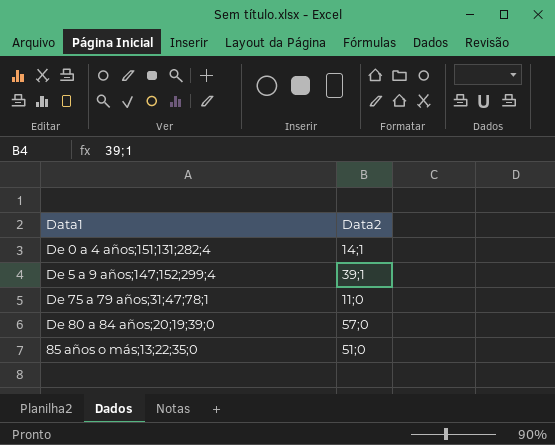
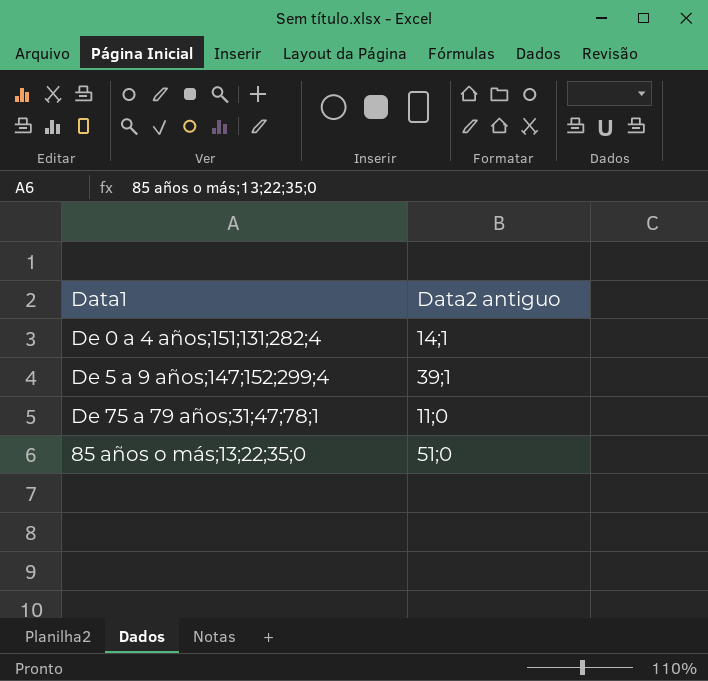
column name: Data2 -> Data2 antiguo
row De 80 a 84 años;20;19;39;0: 57;0 -> none

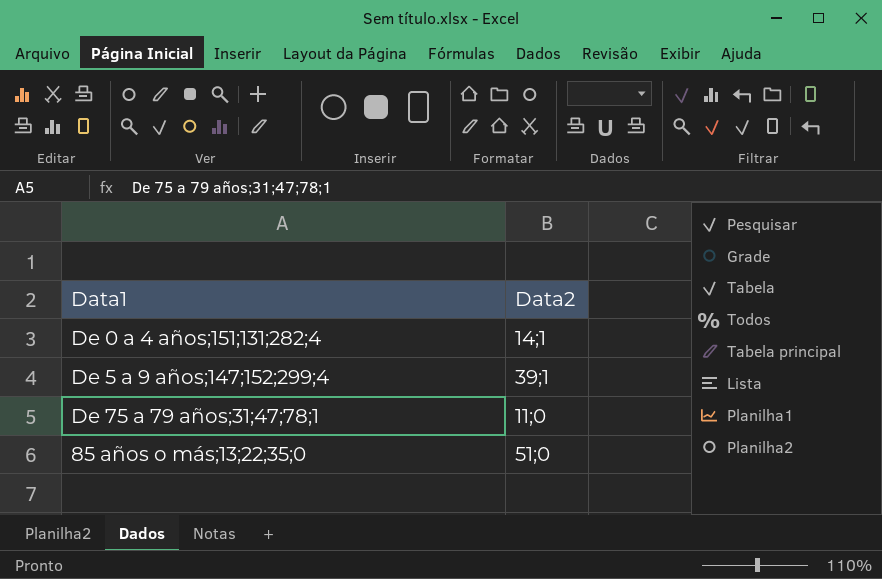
column name: Data2 antiguo -> Data2

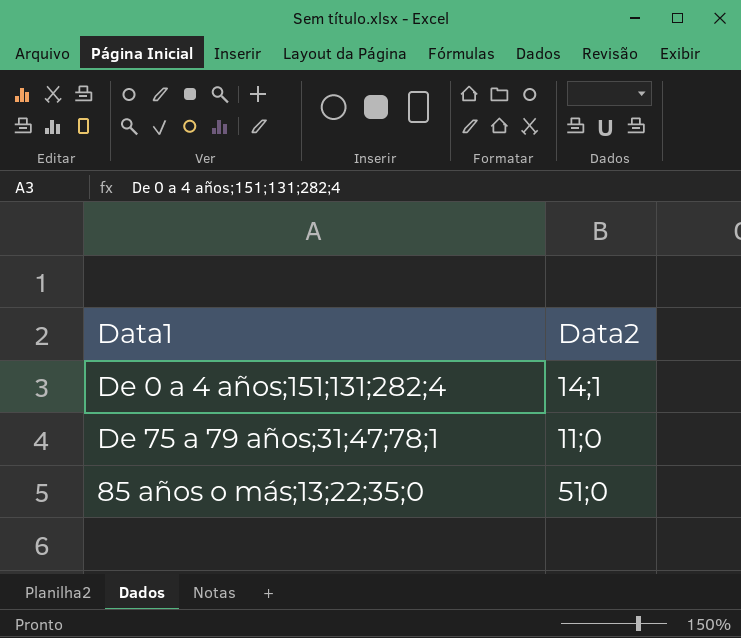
row De 5 a 9 años;147;152;299;4: 39;1 -> none

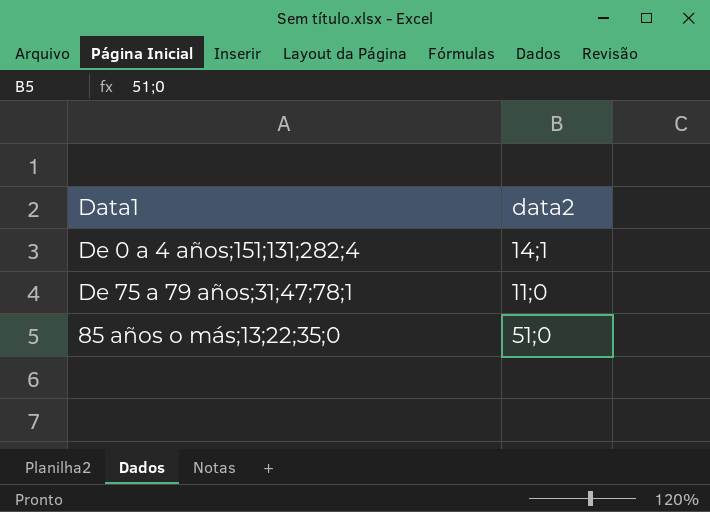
column name: Data2 -> data2

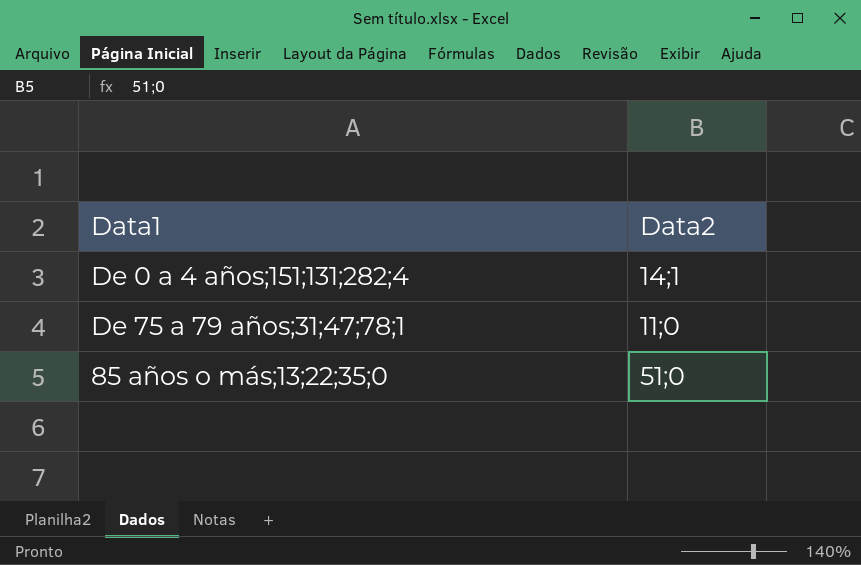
column name: data2 -> Data2

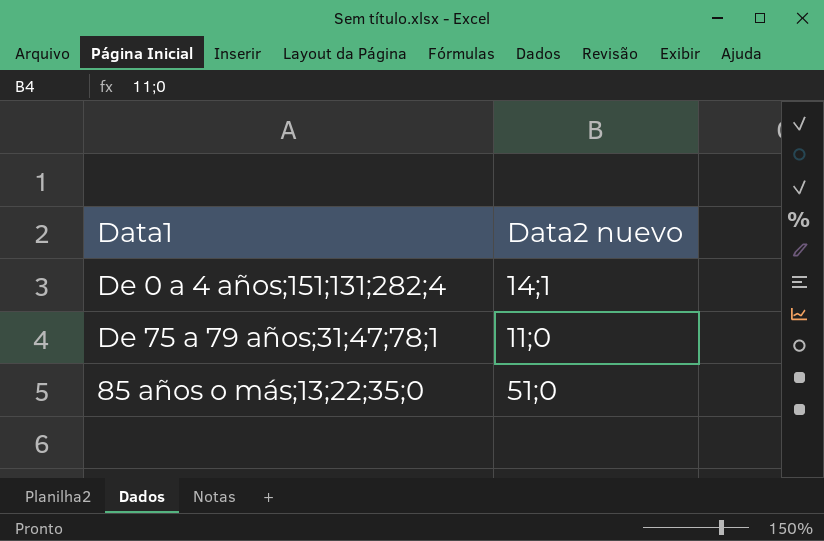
column name: Data2 -> Data2 nuevo

